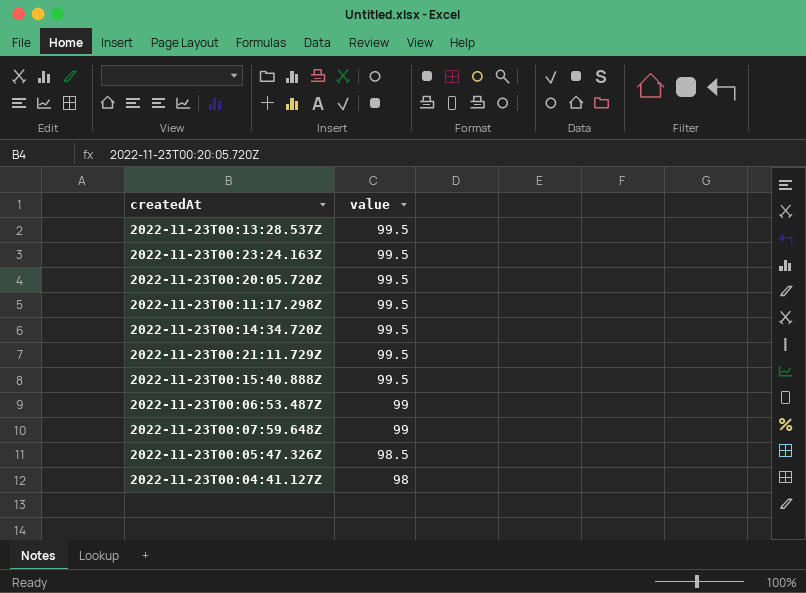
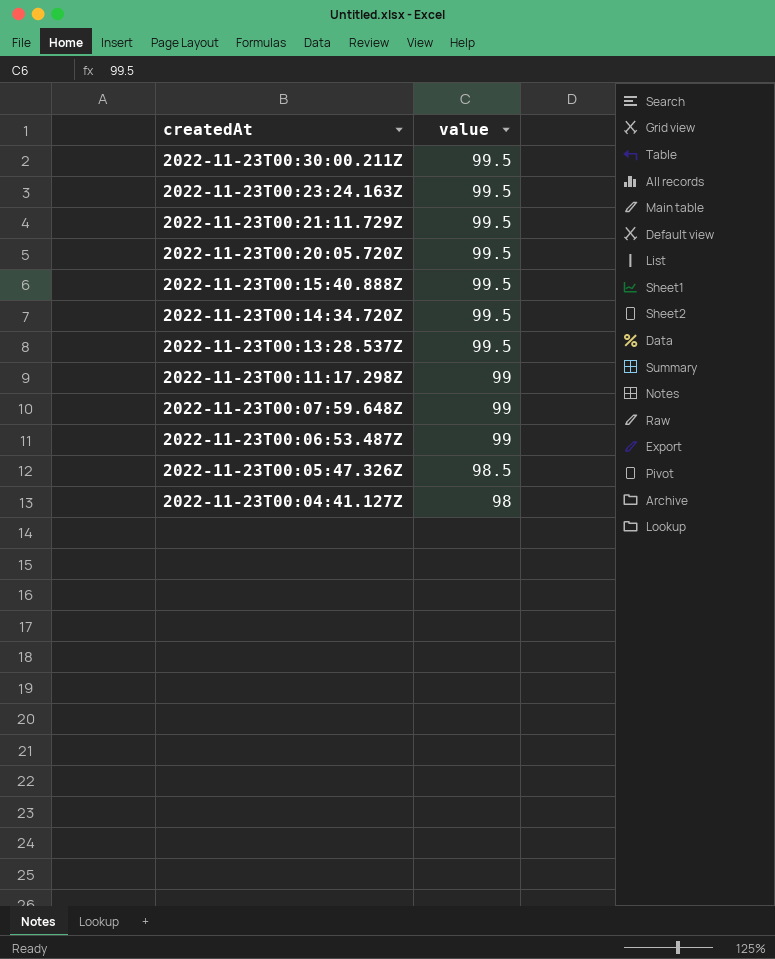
row order: value descending -> createdAt descending
row 2022-11-23T00:30:00.211Z: none -> 99.5
2022-11-23T00:11:17.298Z | value: 99.5 -> 99

